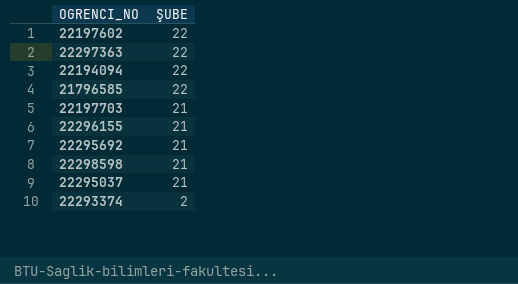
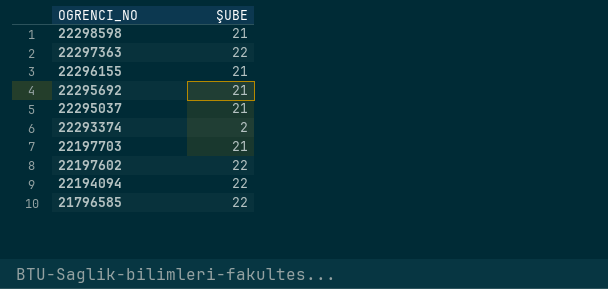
row order: ŞUBE descending -> OGRENCI_NO descending

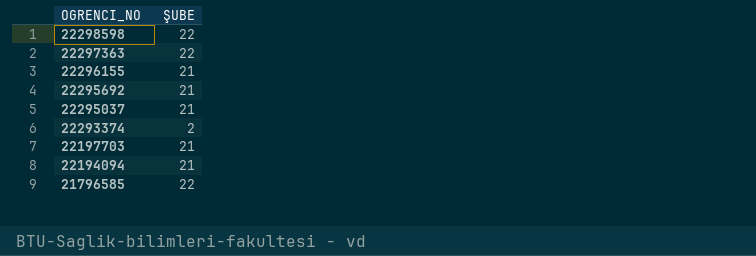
row 22197602: 22 -> none
22298598 | ŞUBE: 21 -> 22
22194094 | ŞUBE: 22 -> 21

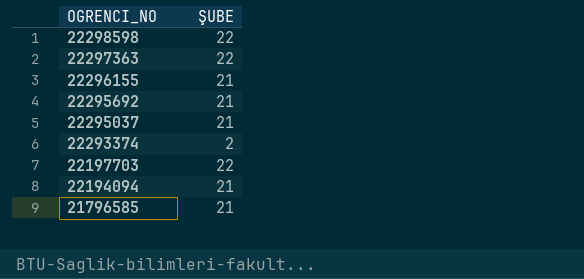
22197703 | ŞUBE: 21 -> 22
21796585 | ŞUBE: 22 -> 21

